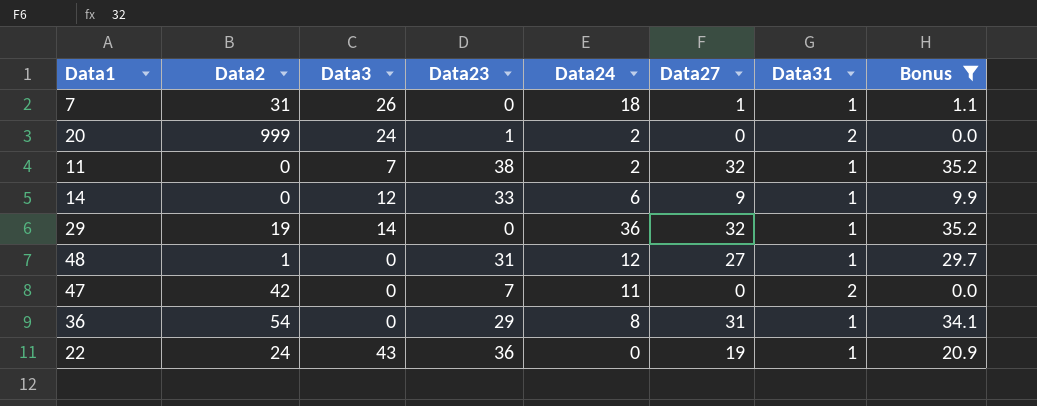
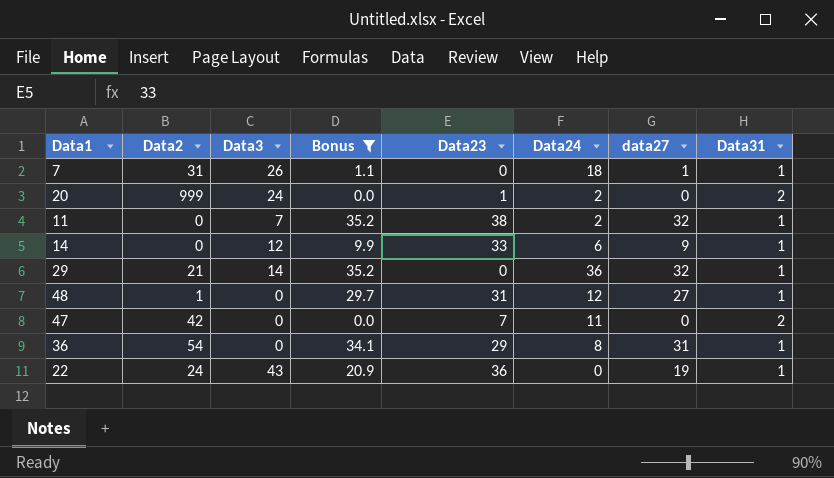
column Bonus | position: 8 -> 4
column name: Data27 -> data27
29 | Data2: 19 -> 21

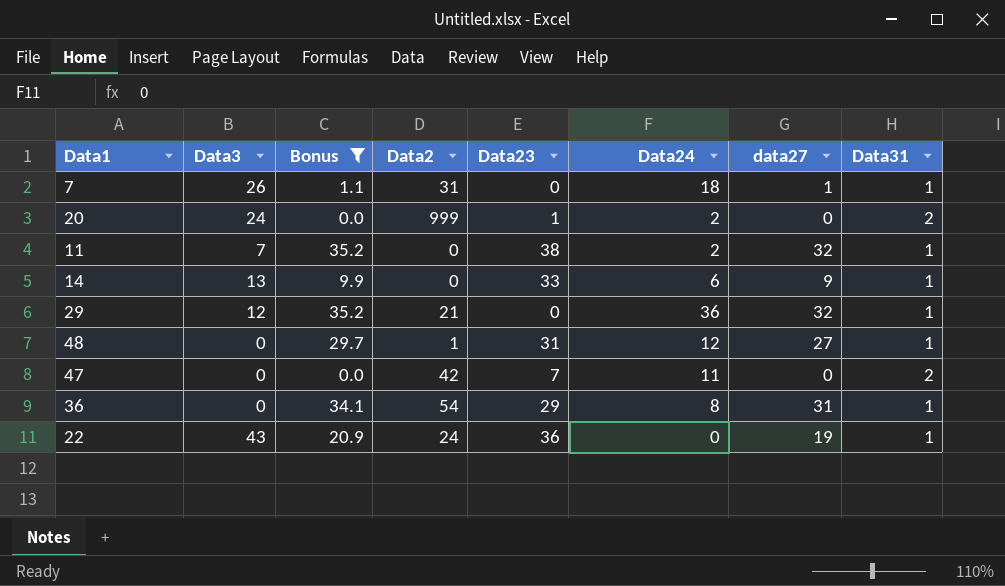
column Data2 | position: 2 -> 4
14 | Data3: 12 -> 13
29 | Data3: 14 -> 12

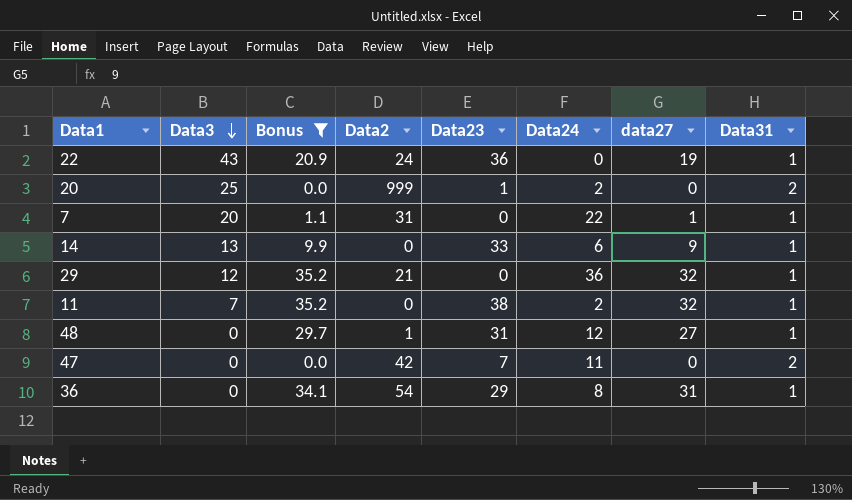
row order: none -> Data3 descending
20 | Data3: 24 -> 25
7 | Data3: 26 -> 20
7 | Data24: 18 -> 22

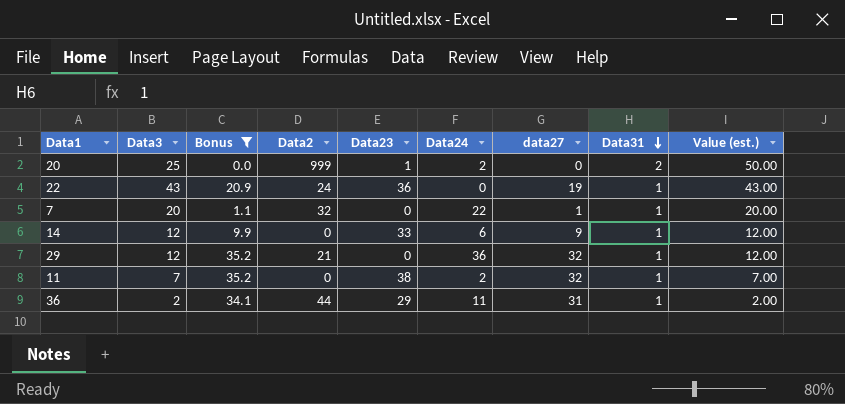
row order: Data3 descending -> Data31 descending
column Value (est.) | formula: none -> [Data3] * [Data31]
row 48: 0 | 29.7 | 1 | 31 | 12 | 27 | 1 -> none
row 47: 0 | 0.0 | 42 | 7 | 11 | 0 | 2 -> none
7 | Data2: 31 -> 32
14 | Data3: 13 -> 12
36 | Data3: 0 -> 2
36 | Data2: 54 -> 44
36 | Data24: 8 -> 11

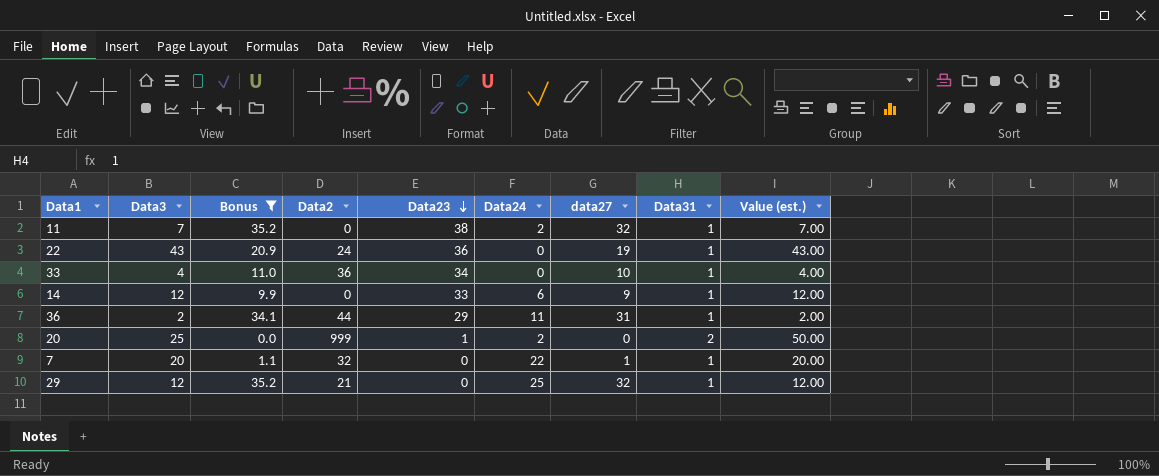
row order: Data31 descending -> Data23 descending
row 33: none -> 4 | 11.0 | 36 | 34 | 0 | 10 | 1 | 4.00
29 | Data24: 36 -> 25

